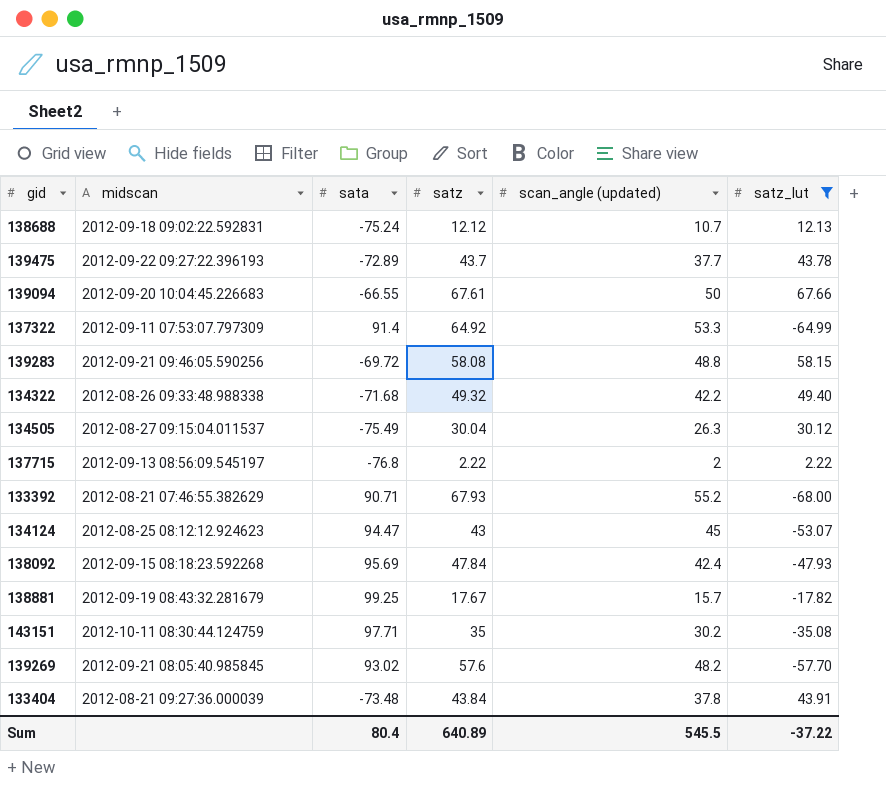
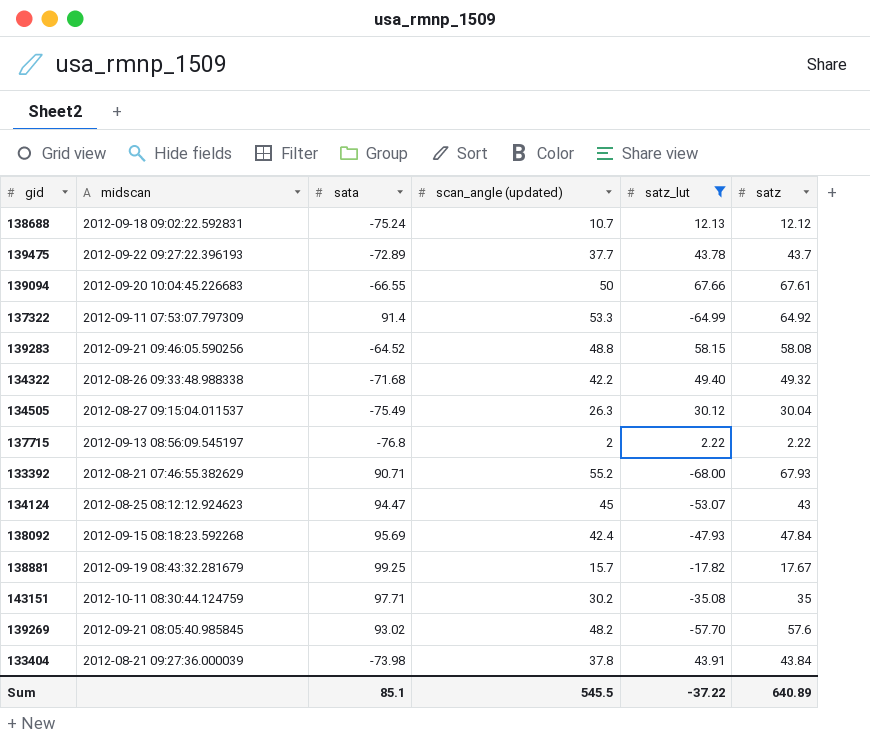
column satz | position: 4 -> 6
139283 | sata: -69.72 -> -64.52
133404 | sata: -73.48 -> -73.98
Sum | sata: 80.4 -> 85.1

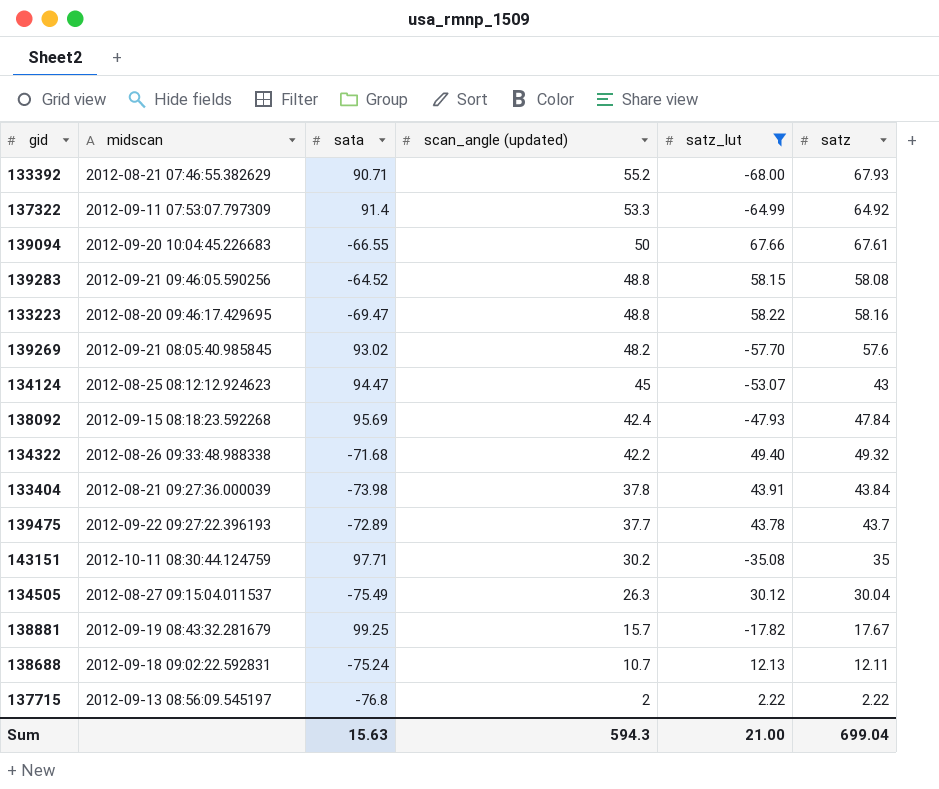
row order: none -> scan_angle (updated) descending
row 133223: none -> 2012-08-20 09:46:17.429695 | -69.47 | 48.8 | 58.22 | 58.16
138688 | satz: 12.12 -> 12.11
Sum | sata: 85.1 -> 15.63
Sum | scan_angle (updated): 545.5 -> 594.3
Sum | satz_lut: -37.22 -> 21.00
Sum | satz: 640.89 -> 699.04

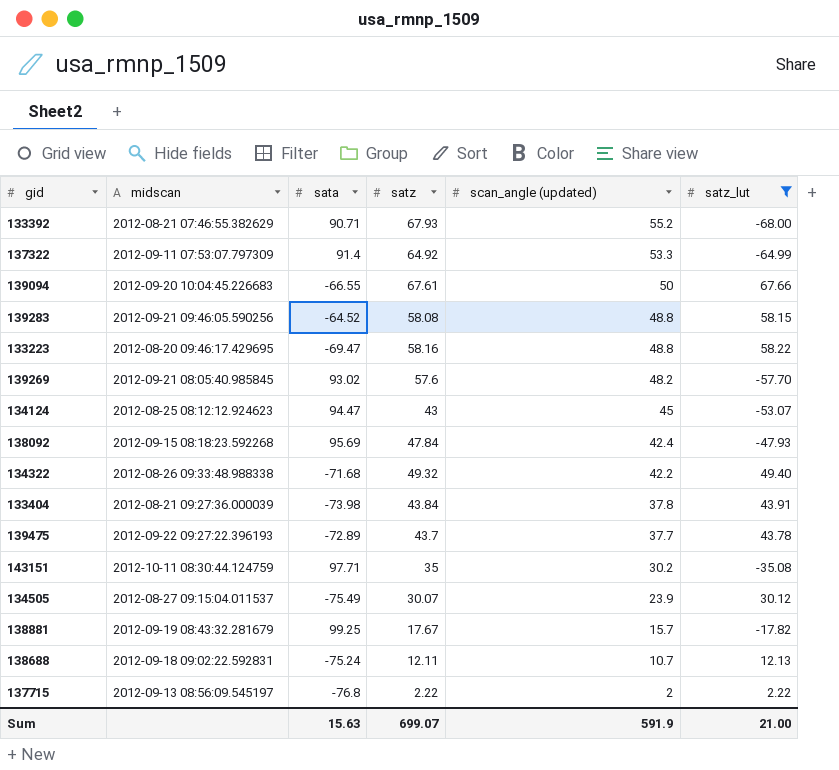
column satz | position: 6 -> 4
134505 | satz: 30.04 -> 30.07
134505 | scan_angle (updated): 26.3 -> 23.9
Sum | satz: 699.04 -> 699.07
Sum | scan_angle (updated): 594.3 -> 591.9

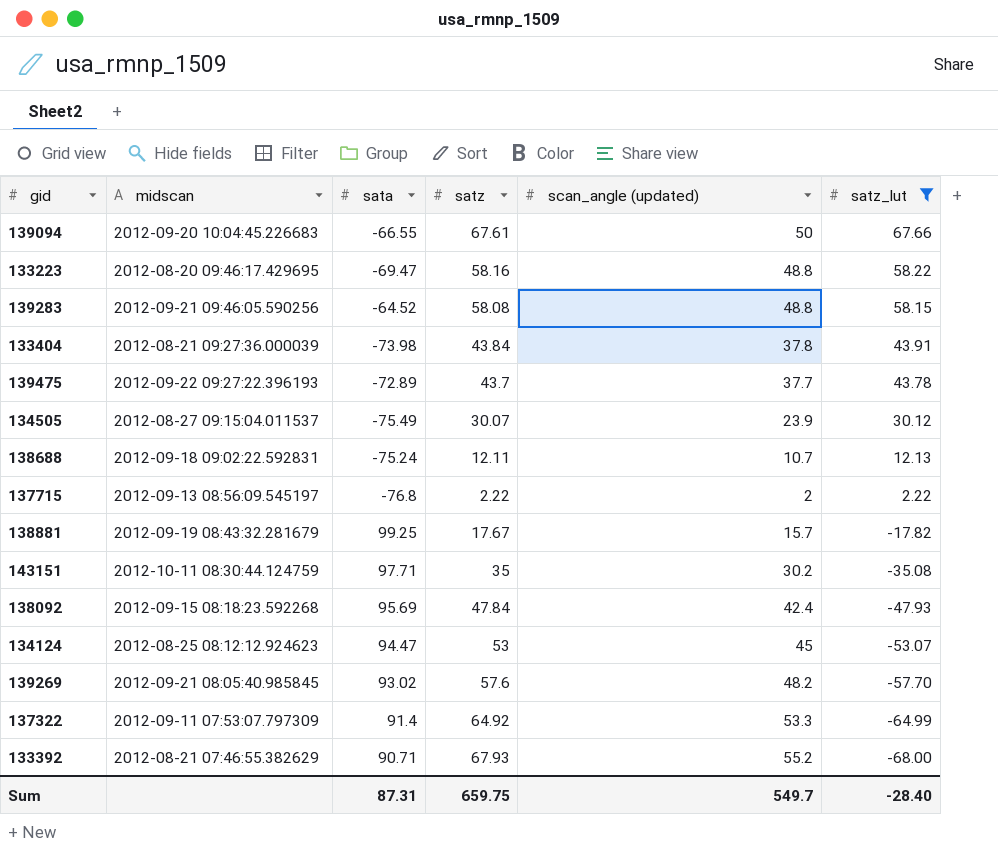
row order: scan_angle (updated) descending -> satz_lut descending
row 134322: 2012-08-26 09:33:48.988338 | -71.68 | 49.32 | 42.2 | 49.40 -> none
134124 | satz: 43 -> 53
Sum | sata: 15.63 -> 87.31
Sum | satz: 699.07 -> 659.75
Sum | scan_angle (updated): 591.9 -> 549.7
Sum | satz_lut: 21.00 -> -28.40

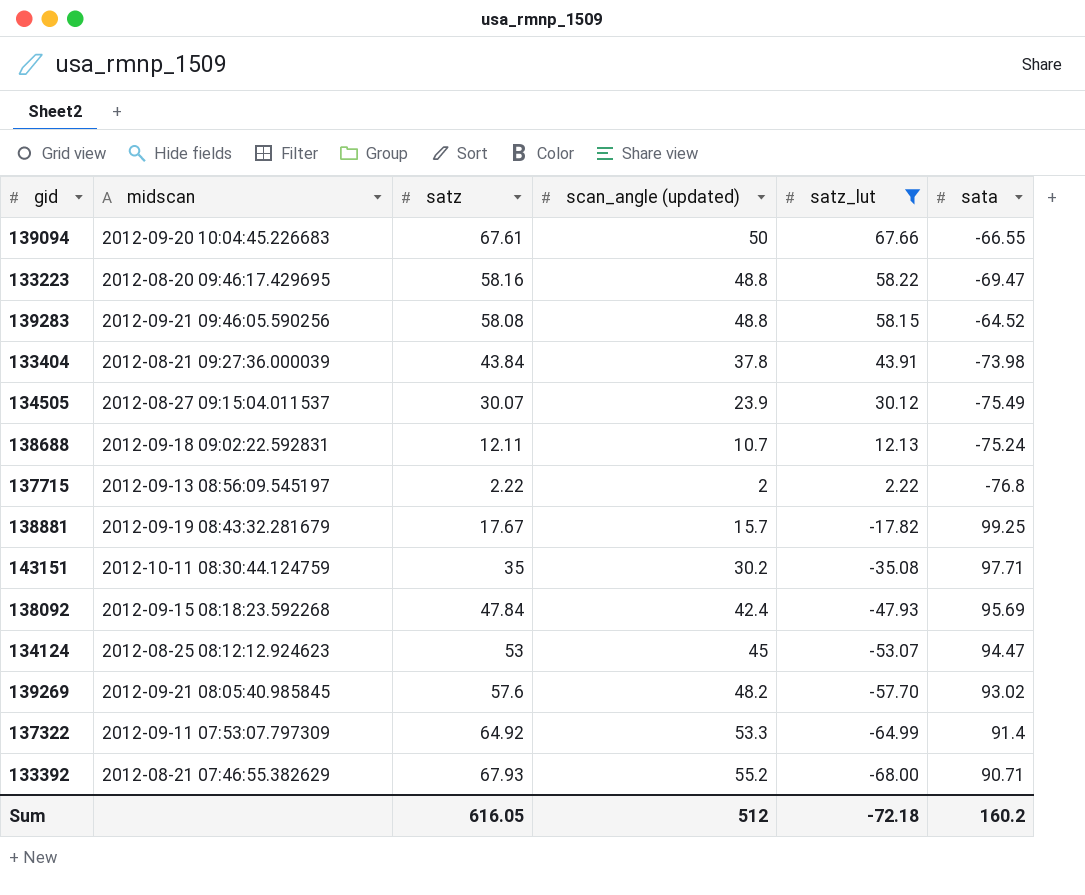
column sata | position: 3 -> 6
row 139475: 2012-09-22 09:27:22.396193 | -72.89 | 43.7 | 37.7 | 43.78 -> none
Sum | satz: 659.75 -> 616.05
Sum | scan_angle (updated): 549.7 -> 512
Sum | satz_lut: -28.40 -> -72.18
Sum | sata: 87.31 -> 160.2

